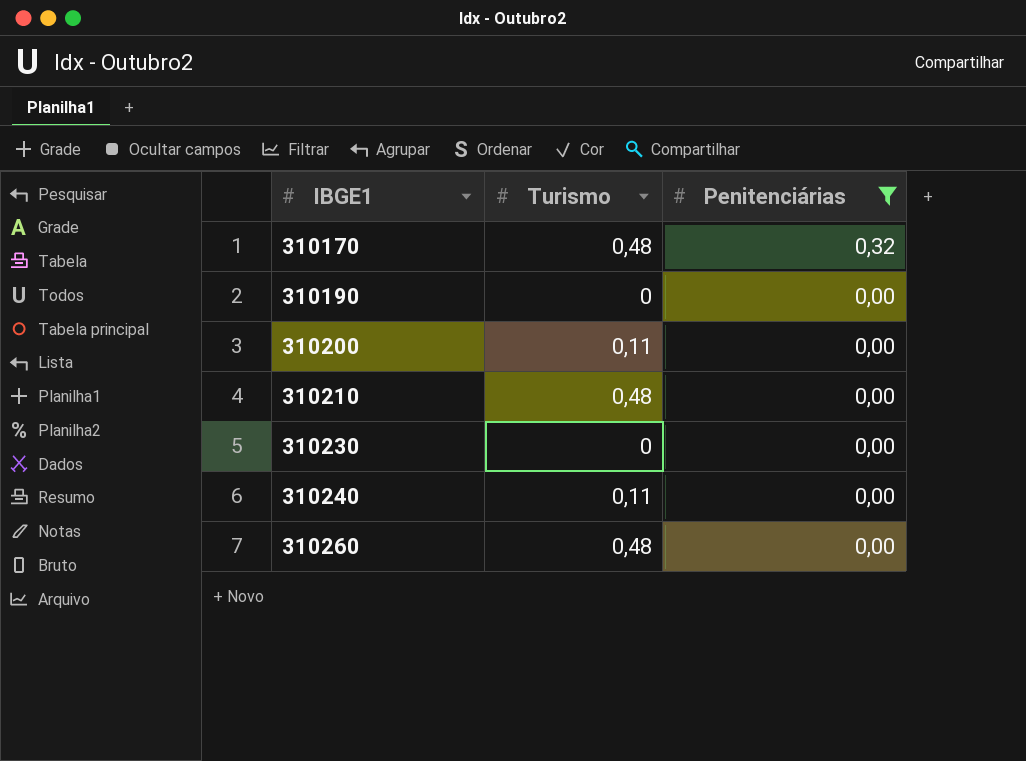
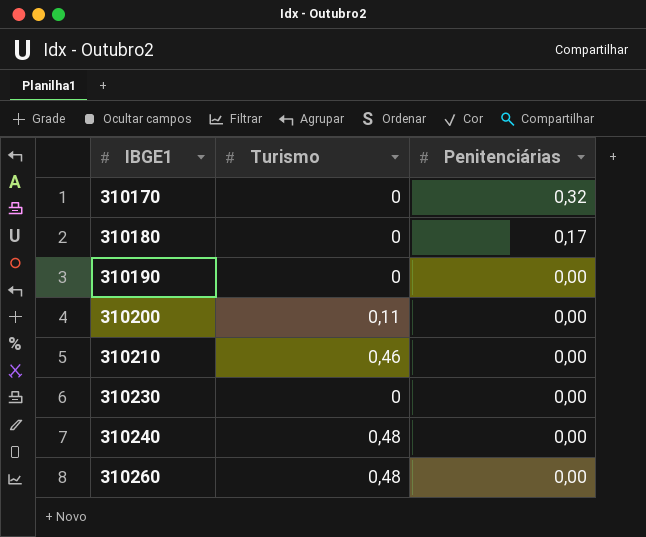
filter: Penitenciárias != 0,17 -> none
310170 | Turismo: 0,48 -> 0
310210 | Turismo: 0,48 -> 0,46
310240 | Turismo: 0,11 -> 0,48

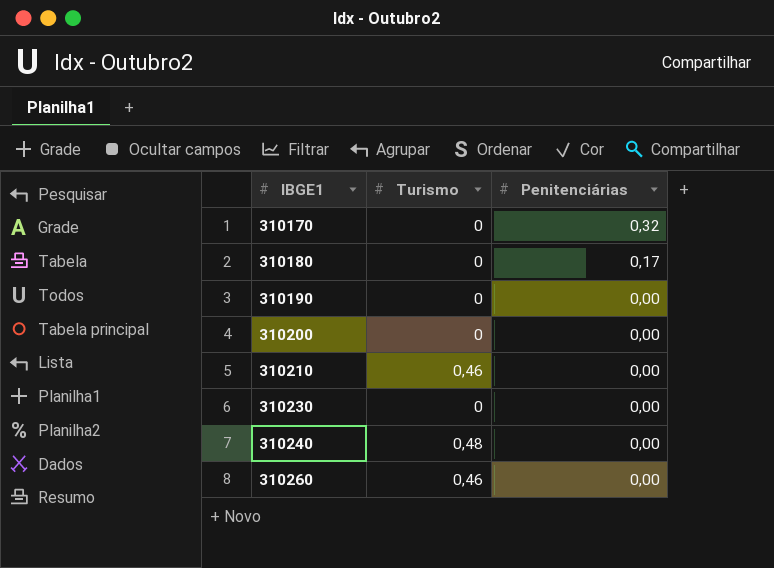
310200 | Turismo: 0,11 -> 0
310260 | Turismo: 0,48 -> 0,46

